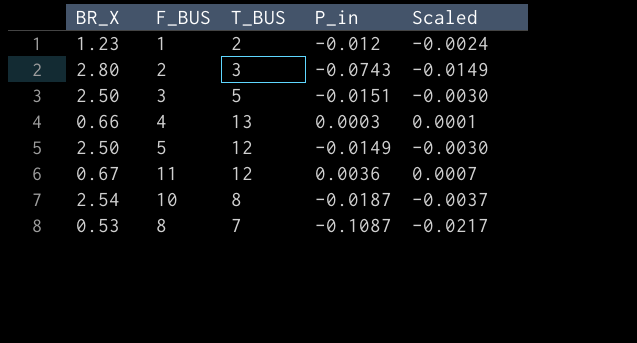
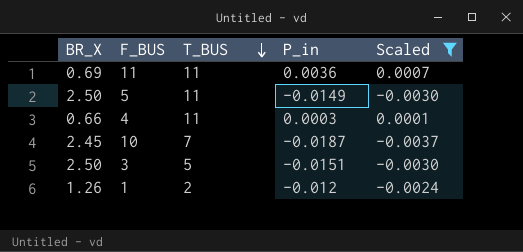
filter: none -> Scaled >= -0.0037
row order: none -> T_BUS descending
11 | BR_X: 0.67 -> 0.69
11 | T_BUS: 12 -> 11
5 | T_BUS: 12 -> 11
4 | T_BUS: 13 -> 11
10 | BR_X: 2.54 -> 2.45
10 | T_BUS: 8 -> 7
1 | BR_X: 1.23 -> 1.26

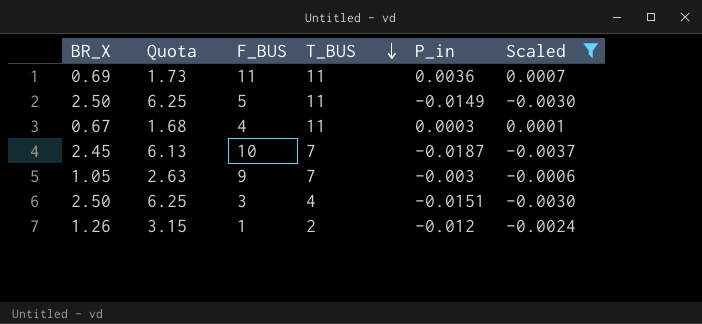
column Quota | formula: none -> [BR_X] * 2.5
4 | BR_X: 0.66 -> 0.67
row 9: none -> 1.05 | 2.63 | 7 | -0.003 | -0.0006
3 | T_BUS: 5 -> 4

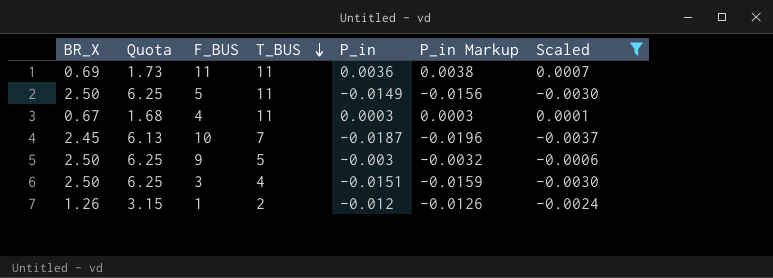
column P_in Markup | formula: none -> [P_in] * 1.05
9 | BR_X: 1.05 -> 2.50
9 | Quota: 2.63 -> 6.25
9 | T_BUS: 7 -> 5

